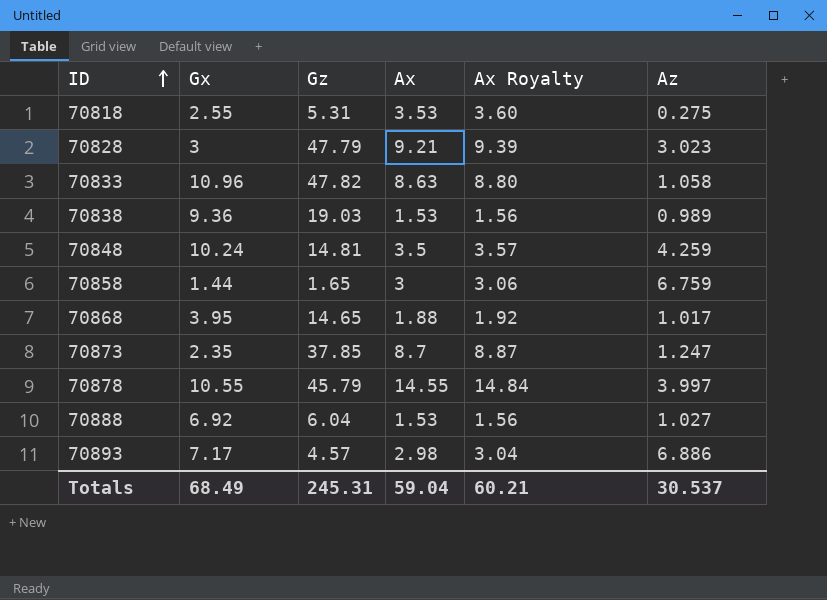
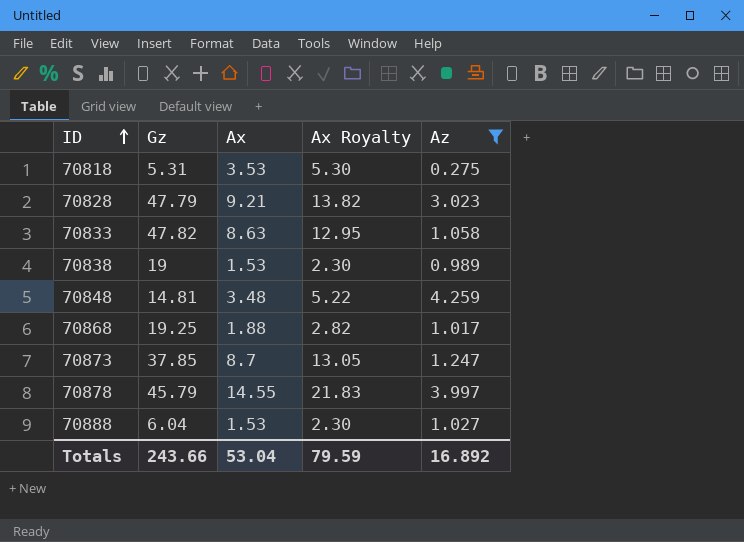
filter: none -> Az <= 4.259
column Gx | position: 2 -> none
column Ax Royalty | formula: [Ax] * 1.02 -> [Ax] * 1.5
70838 | Gz: 19.03 -> 19
70848 | Ax: 3.5 -> 3.48
70868 | Gz: 14.65 -> 19.25
Totals | Gz: 245.31 -> 243.66
Totals | Ax: 59.04 -> 53.04
Totals | Ax Royalty: 60.21 -> 79.59
Totals | Az: 30.537 -> 16.892

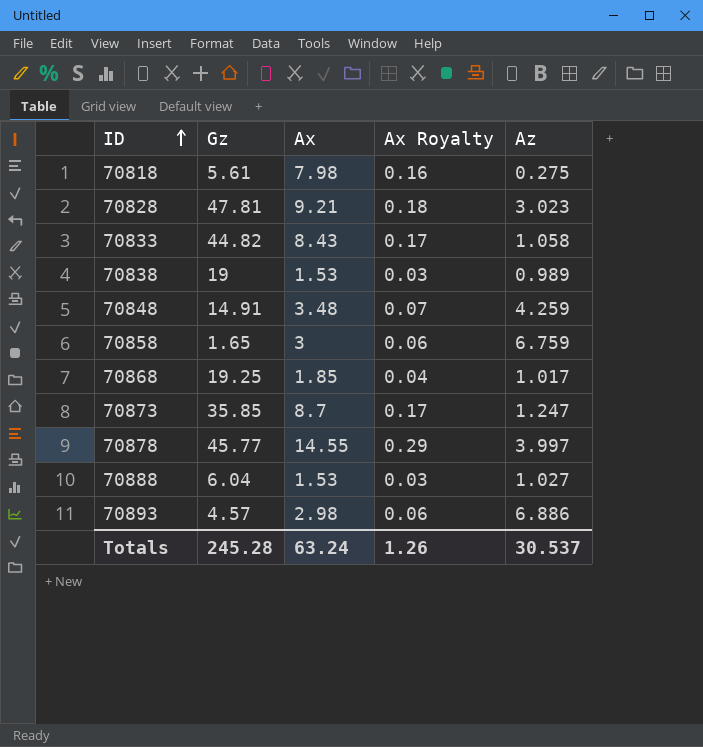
filter: Az <= 4.259 -> none
column Ax Royalty | formula: [Ax] * 1.5 -> [Ax] * 0.02
70818 | Gz: 5.31 -> 5.61
70818 | Ax: 3.53 -> 7.98
70828 | Gz: 47.79 -> 47.81
70833 | Gz: 47.82 -> 44.82
70833 | Ax: 8.63 -> 8.43
70848 | Gz: 14.81 -> 14.91
70868 | Ax: 1.88 -> 1.85
70873 | Gz: 37.85 -> 35.85
70878 | Gz: 45.79 -> 45.77
Totals | Gz: 243.66 -> 245.28
Totals | Ax: 53.04 -> 63.24
Totals | Ax Royalty: 79.59 -> 1.26
Totals | Az: 16.892 -> 30.537

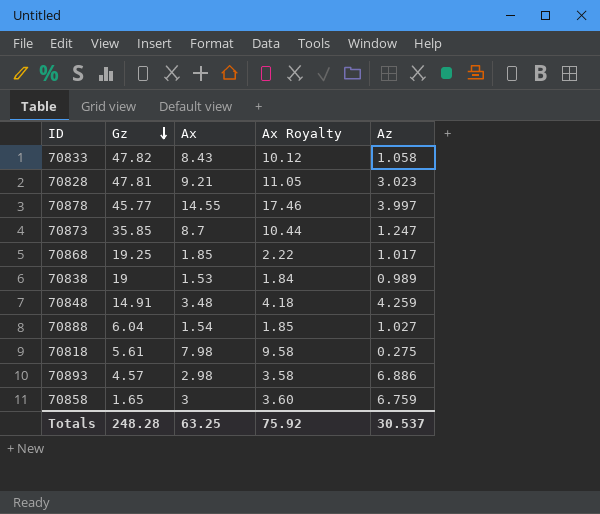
row order: ID ascending -> Gz descending
column Ax Royalty | formula: [Ax] * 0.02 -> [Ax] * 1.2
70833 | Gz: 44.82 -> 47.82
70888 | Ax: 1.53 -> 1.54
Totals | Gz: 245.28 -> 248.28
Totals | Ax: 63.24 -> 63.25
Totals | Ax Royalty: 1.26 -> 75.92

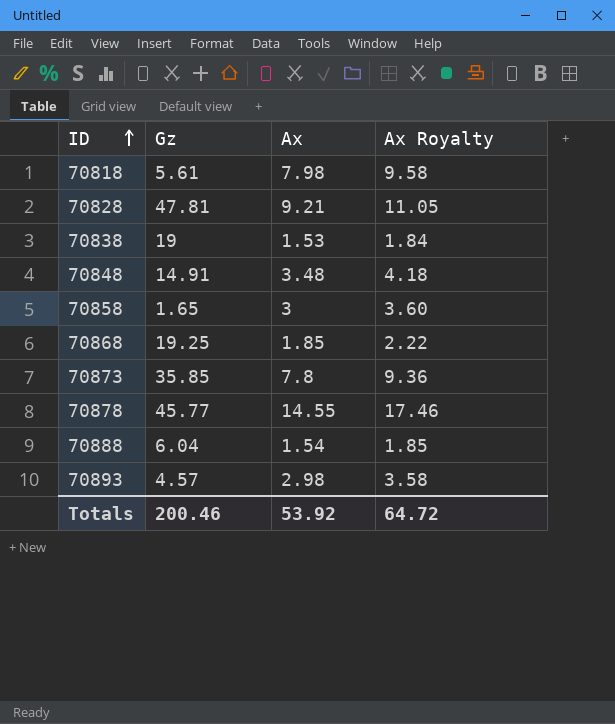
row order: Gz descending -> ID ascending
column Az | position: 5 -> none
row 70833: 47.82 | 8.43 | 10.12 | 1.058 -> none
70873 | Ax: 8.7 -> 7.8
70873 | Ax Royalty: 10.44 -> 9.36
Totals | Gz: 248.28 -> 200.46
Totals | Ax: 63.25 -> 53.92
Totals | Ax Royalty: 75.92 -> 64.72

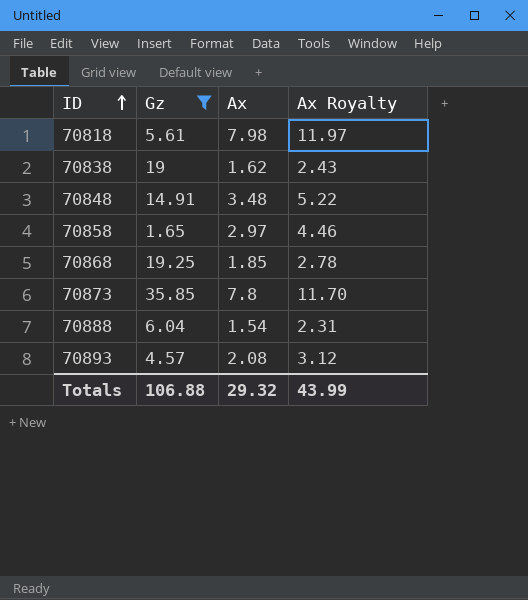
filter: none -> Gz <= 35.85
column Ax Royalty | formula: [Ax] * 1.2 -> [Ax] * 1.5
70838 | Ax: 1.53 -> 1.62
70858 | Ax: 3 -> 2.97
70893 | Ax: 2.98 -> 2.08
Totals | Gz: 200.46 -> 106.88
Totals | Ax: 53.92 -> 29.32
Totals | Ax Royalty: 64.72 -> 43.99

